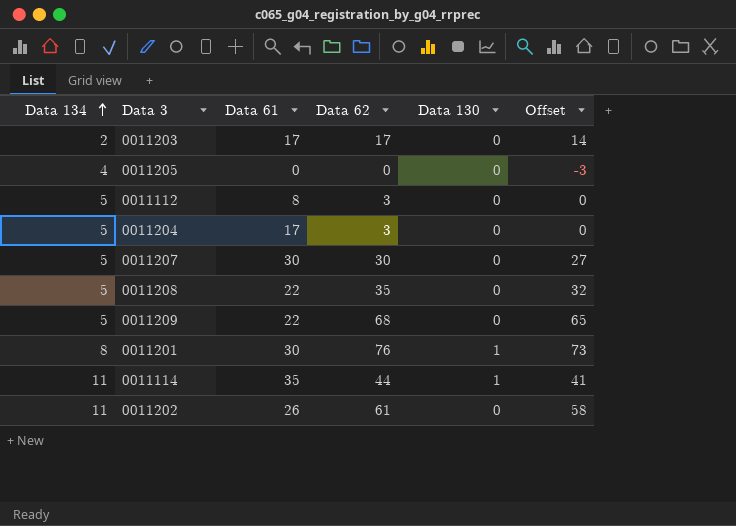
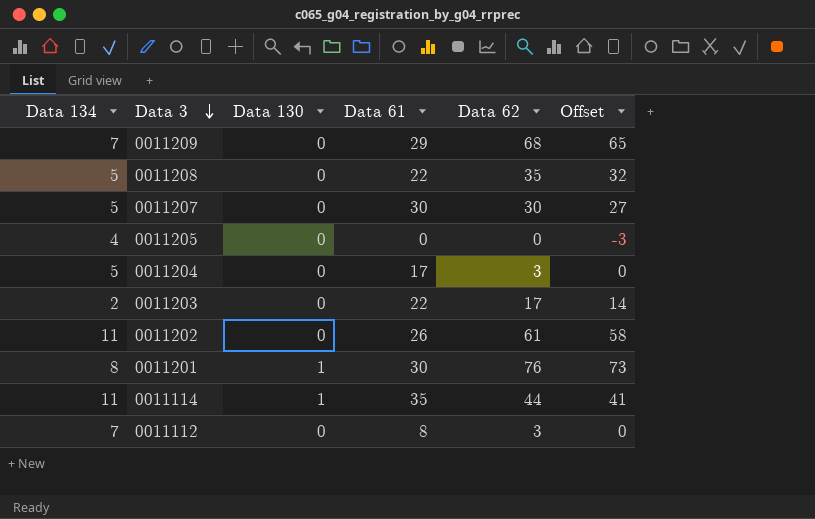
row order: Data 134 ascending -> Data 3 descending
column Data 130 | position: 5 -> 3
0011209 | Data 134: 5 -> 7
0011209 | Data 61: 22 -> 29
0011203 | Data 61: 17 -> 22
0011112 | Data 134: 5 -> 7

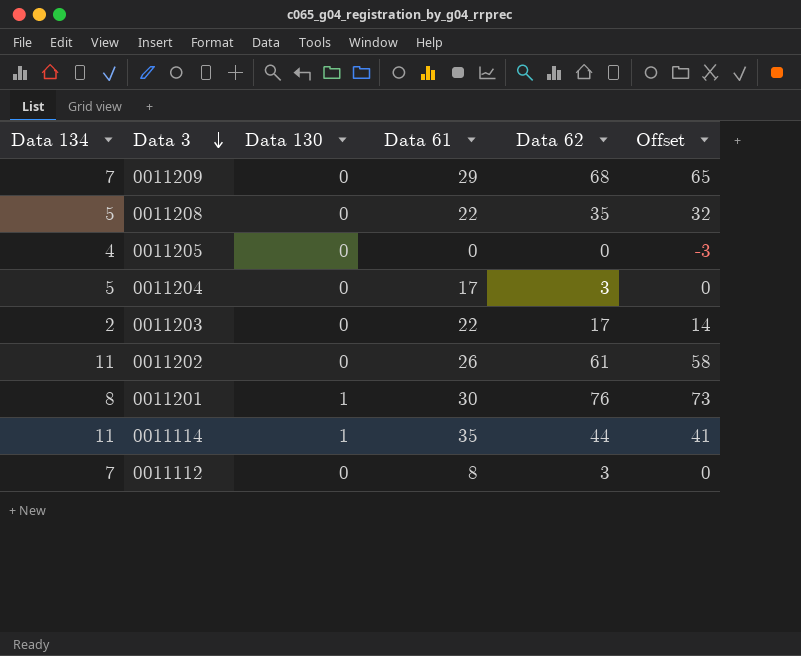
row 0011207: 5 | 0 | 30 | 30 | 27 -> none

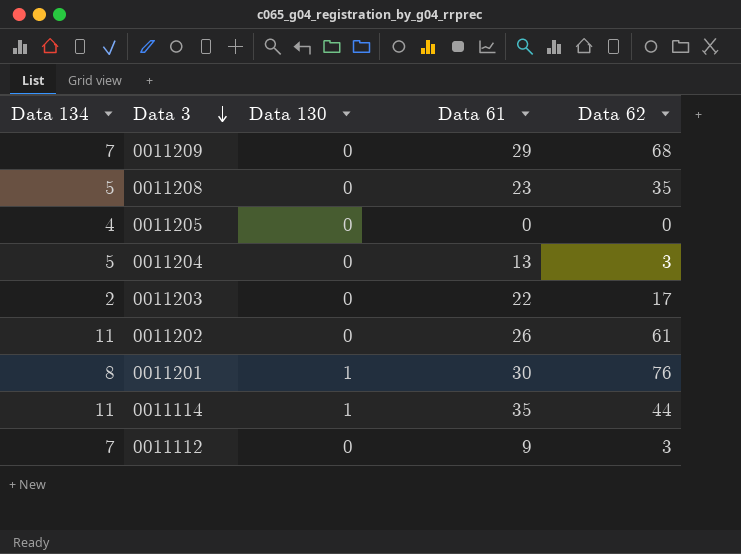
column Offset | formula: [Data 62] - 3 -> none
0011208 | Data 61: 22 -> 23
0011204 | Data 61: 17 -> 13
0011112 | Data 61: 8 -> 9

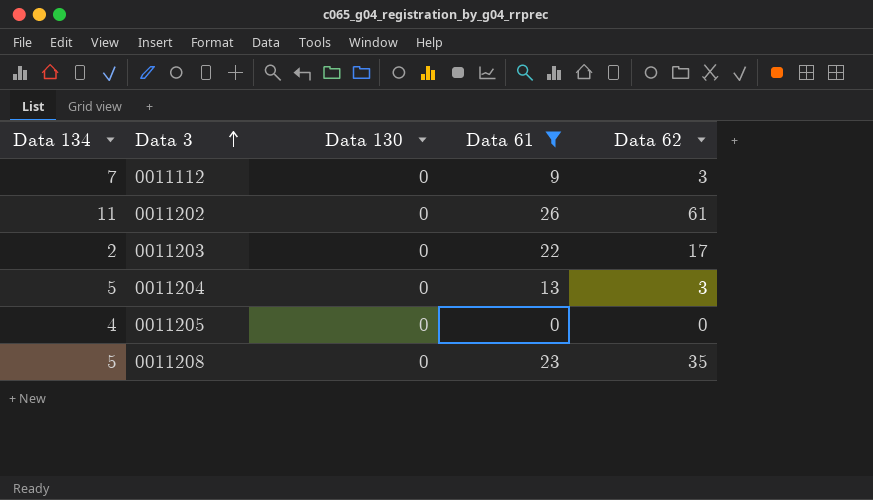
filter: none -> Data 61 <= 26
row order: Data 3 descending -> Data 3 ascending

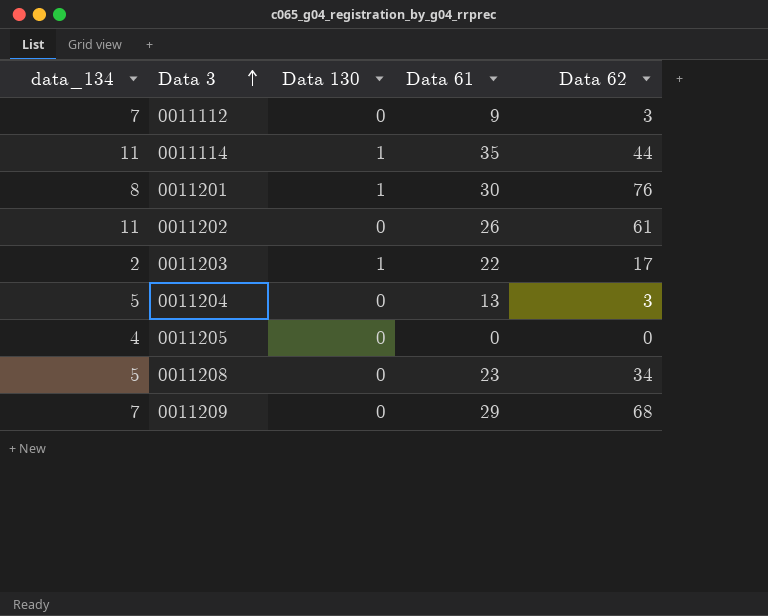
filter: Data 61 <= 26 -> none
column name: Data 134 -> data_134
0011203 | Data 130: 0 -> 1
0011208 | Data 62: 35 -> 34

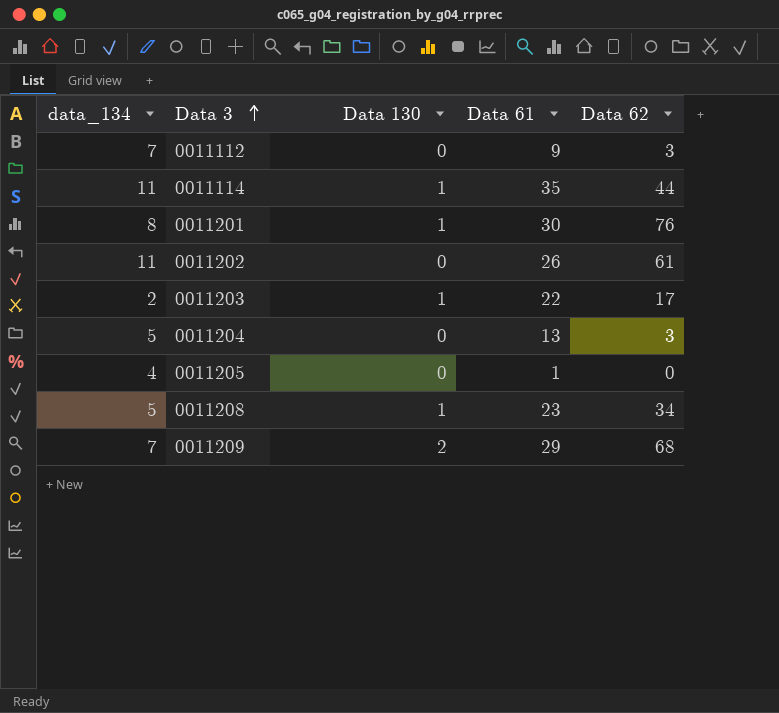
0011205 | Data 61: 0 -> 1
0011208 | Data 130: 0 -> 1
0011209 | Data 130: 0 -> 2

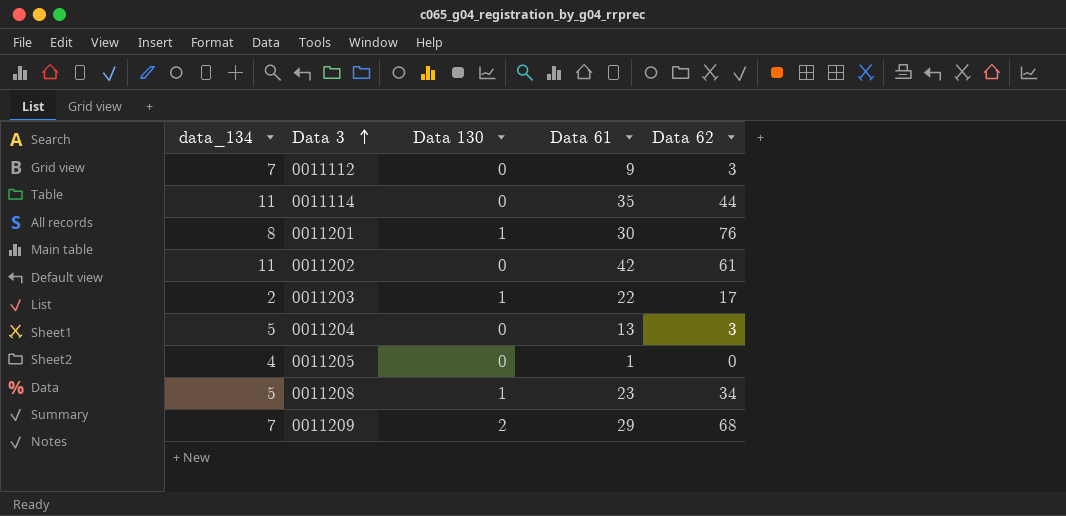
0011114 | Data 130: 1 -> 0
0011202 | Data 61: 26 -> 42

